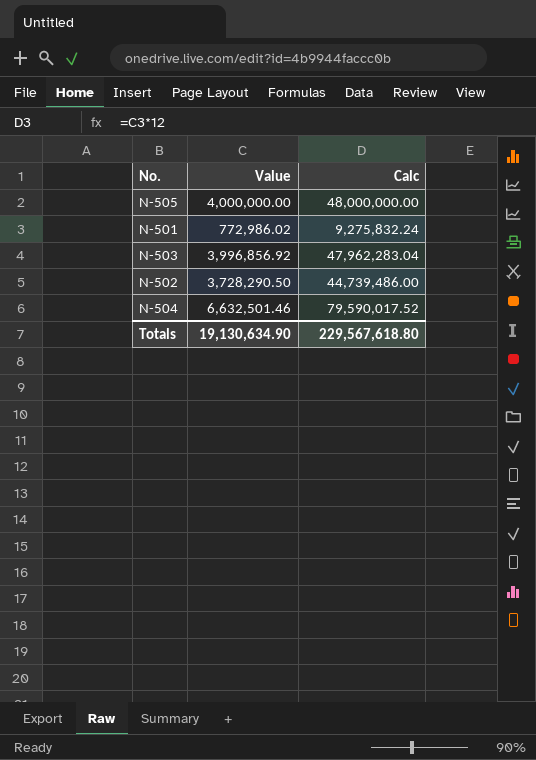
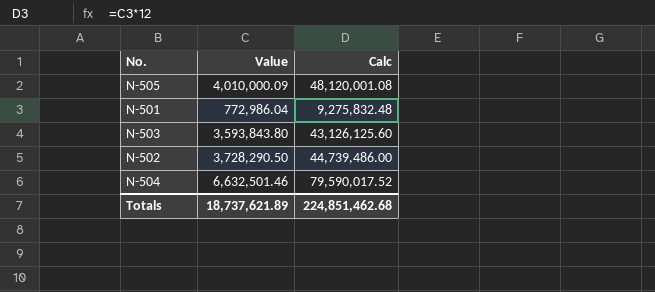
N-505 | Value: 4,000,000.00 -> 4,010,000.09
N-505 | Calc: 48,000,000.00 -> 48,120,001.08
N-501 | Value: 772,986.02 -> 772,986.04
N-501 | Calc: 9,275,832.24 -> 9,275,832.48
N-503 | Value: 3,996,856.92 -> 3,593,843.80
N-503 | Calc: 47,962,283.04 -> 43,126,125.60
Totals | Value: 19,130,634.90 -> 18,737,621.89
Totals | Calc: 229,567,618.80 -> 224,851,462.68

